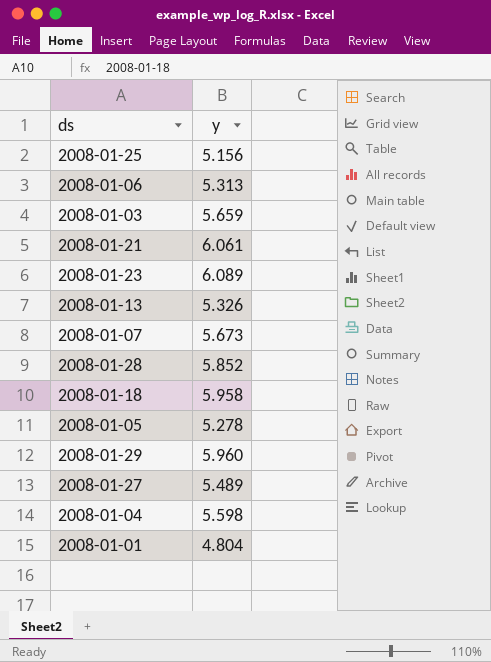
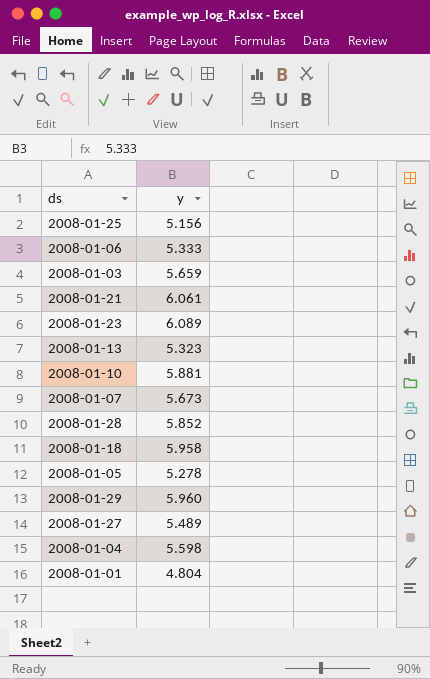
2008-01-06 | y: 5.313 -> 5.333
2008-01-13 | y: 5.326 -> 5.323
row 2008-01-10: none -> 5.881

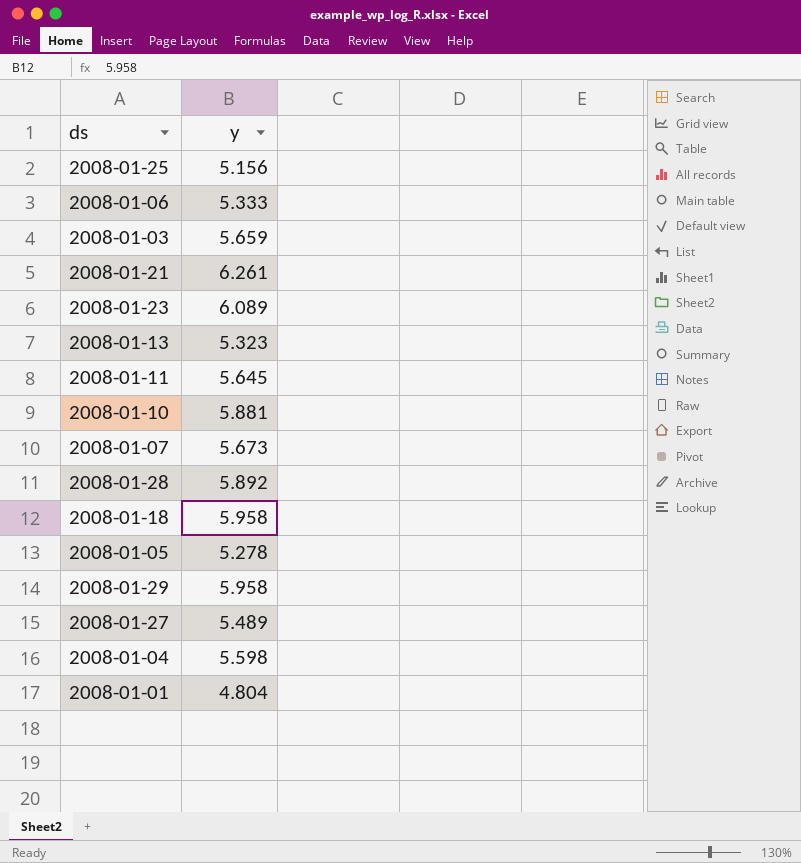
2008-01-21 | y: 6.061 -> 6.261
row 2008-01-11: none -> 5.645
2008-01-28 | y: 5.852 -> 5.892
2008-01-29 | y: 5.960 -> 5.958

